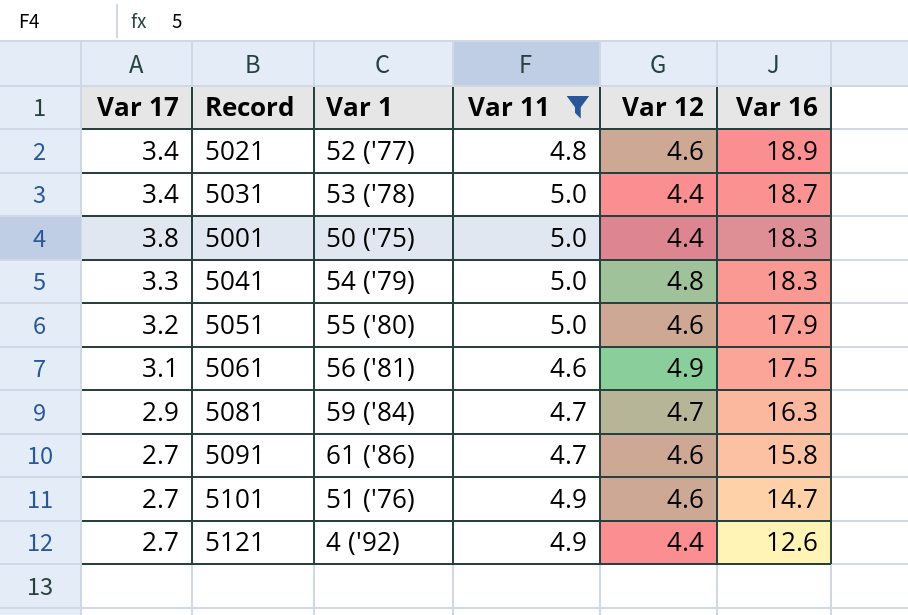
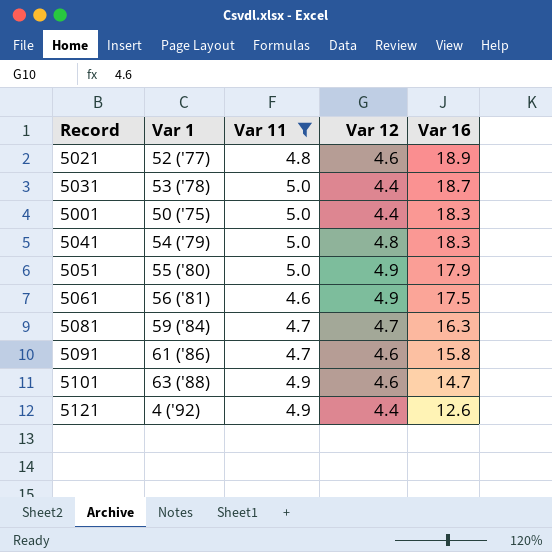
column Var 17 | position: 1 -> none
5051 | Var 12: 4.6 -> 4.9
5101 | Var 1: 51 ('76) -> 63 ('88)

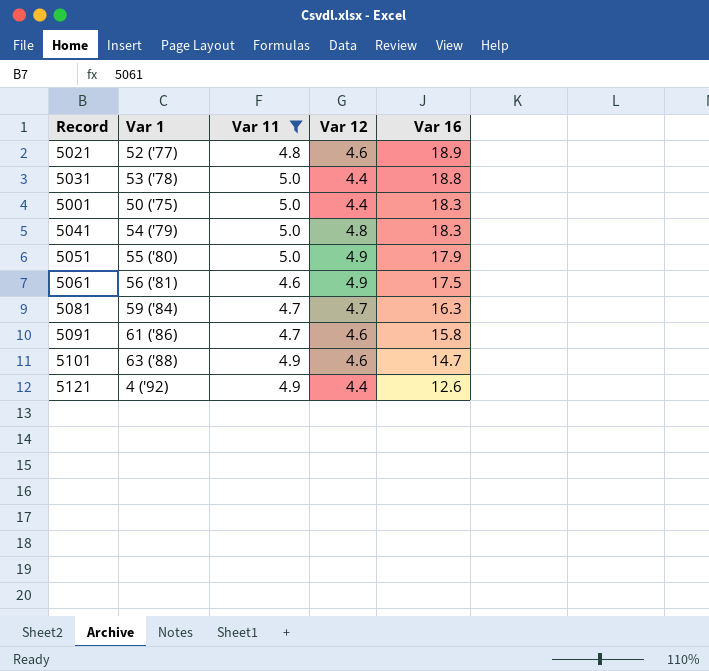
5031 | Var 16: 18.7 -> 18.8

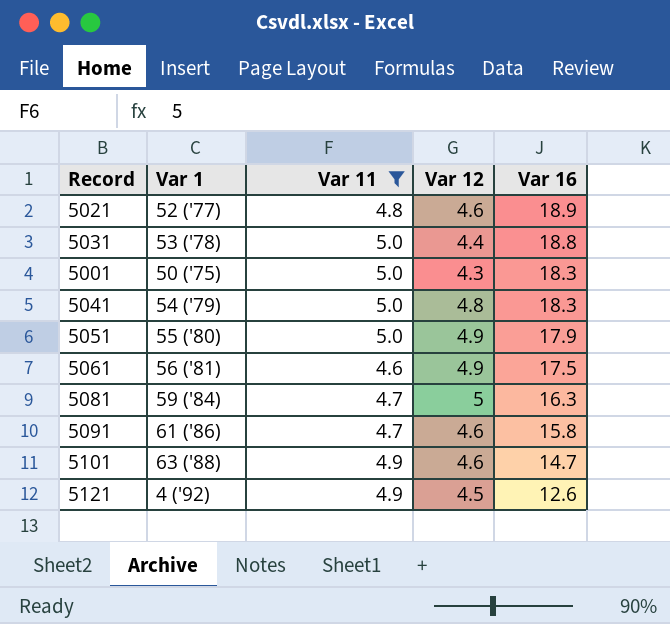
5001 | Var 12: 4.4 -> 4.3
5081 | Var 12: 4.7 -> 5
5121 | Var 12: 4.4 -> 4.5

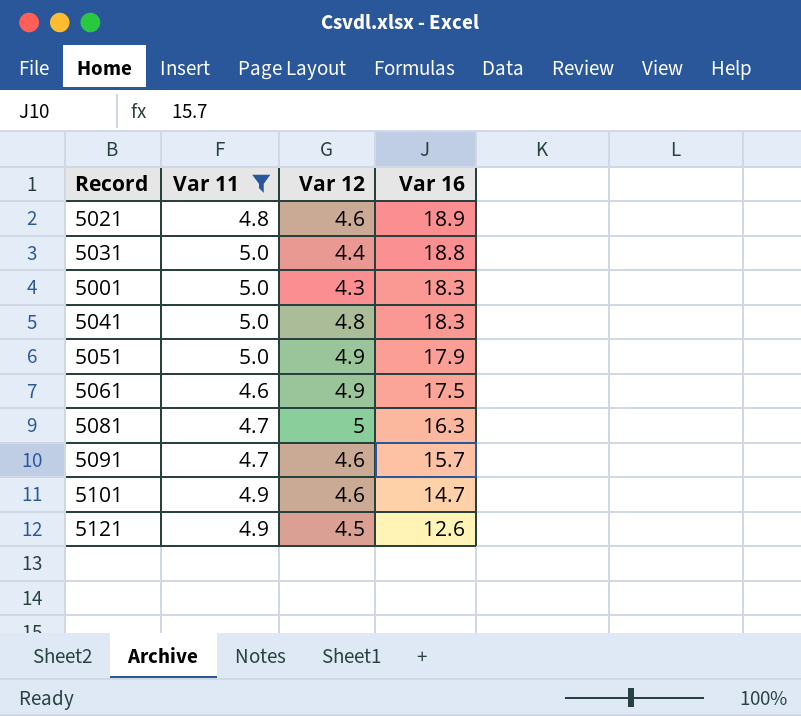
column Var 1 | position: 2 -> none
5091 | Var 16: 15.8 -> 15.7

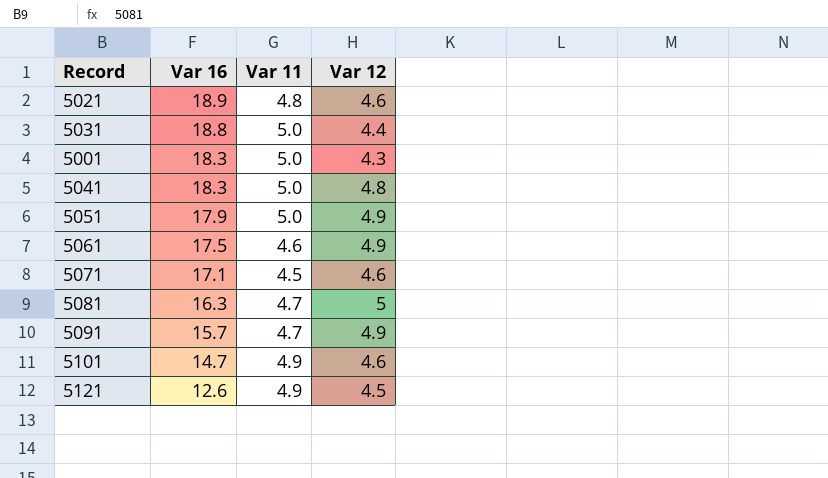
filter: Var 11 != 4.5 -> none
column Var 16 | position: 4 -> 2
5091 | Var 12: 4.6 -> 4.9

